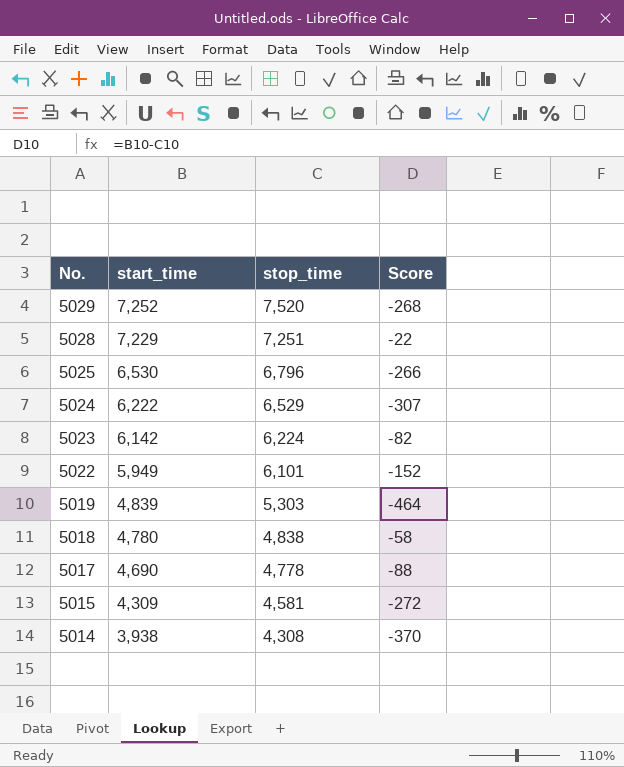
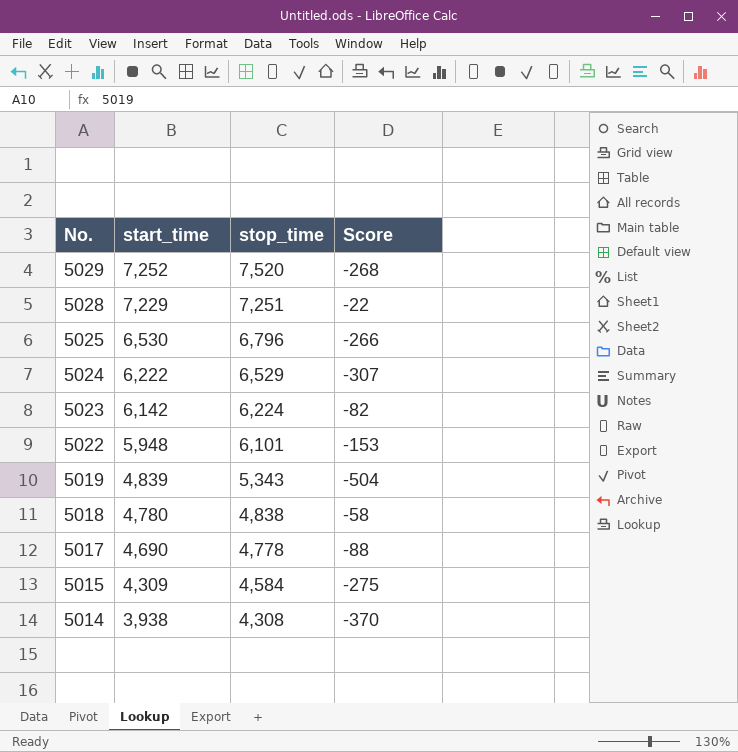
5022 | start_time: 5,949 -> 5,948
5022 | Score: -152 -> -153
5019 | stop_time: 5,303 -> 5,343
5019 | Score: -464 -> -504
5015 | stop_time: 4,581 -> 4,584
5015 | Score: -272 -> -275

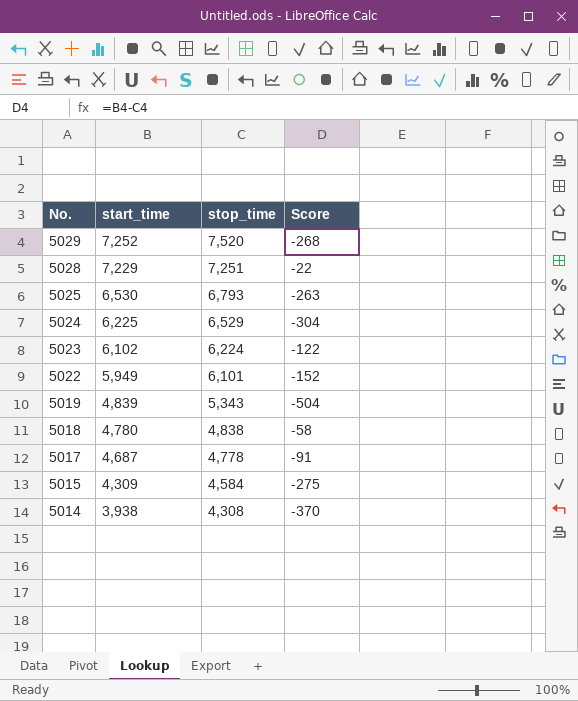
5025 | stop_time: 6,796 -> 6,793
5025 | Score: -266 -> -263
5024 | start_time: 6,222 -> 6,225
5024 | Score: -307 -> -304
5023 | start_time: 6,142 -> 6,102
5023 | Score: -82 -> -122
5022 | start_time: 5,948 -> 5,949
5022 | Score: -153 -> -152
5017 | start_time: 4,690 -> 4,687
5017 | Score: -88 -> -91

